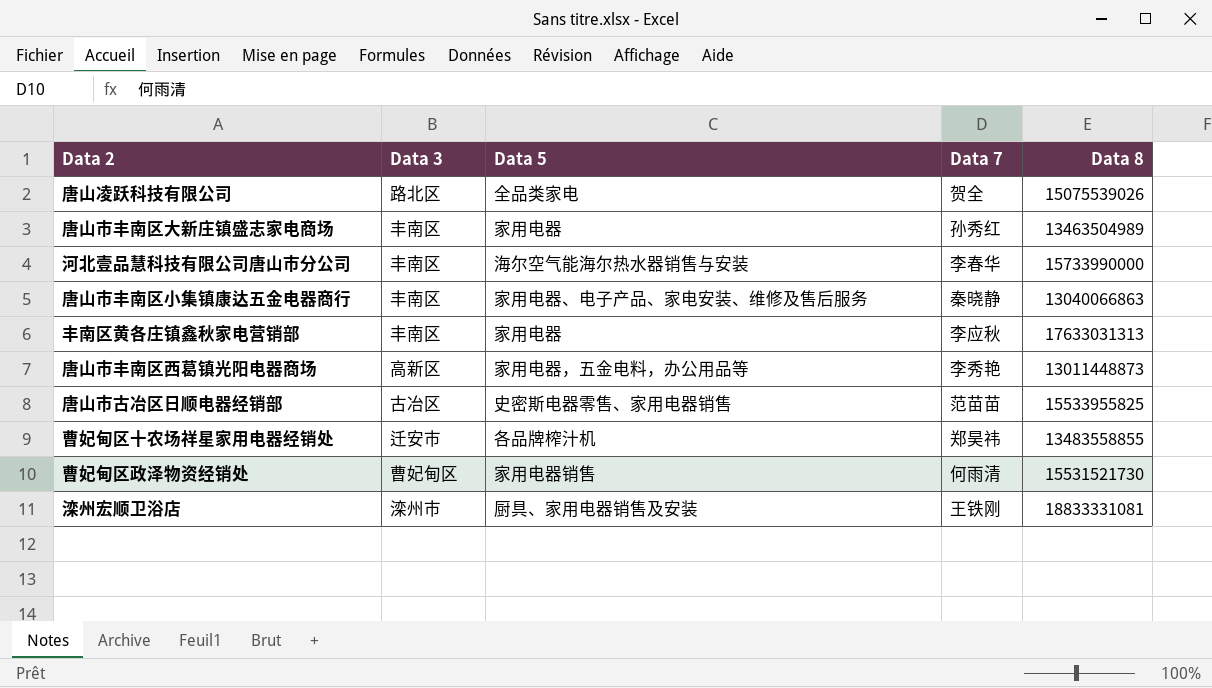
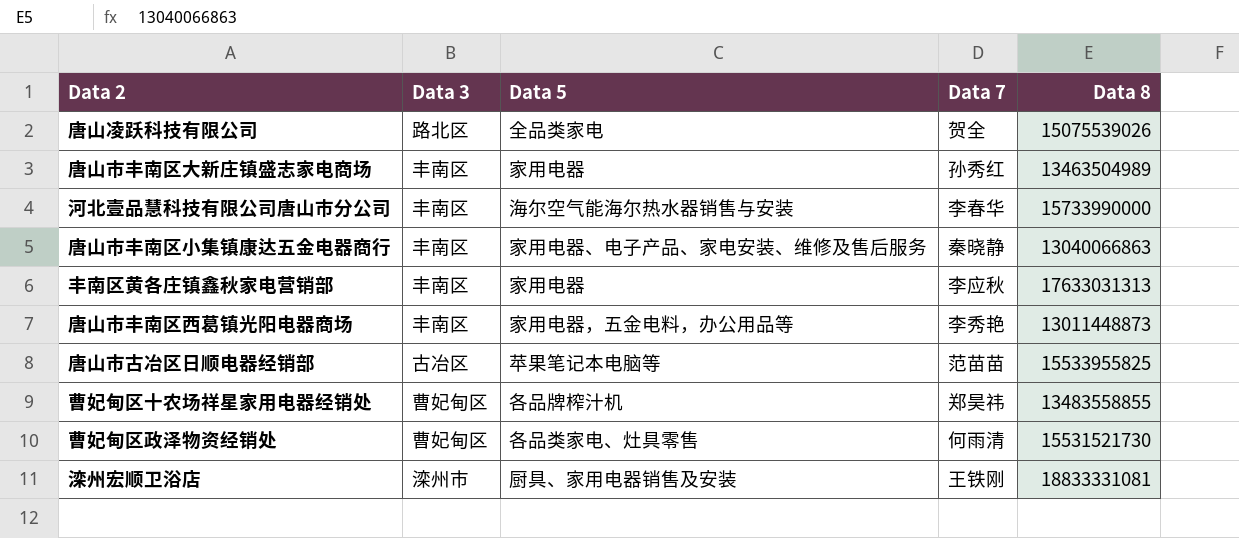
唐山市丰南区西葛镇光阳电器商场 | Data 3: 高新区 -> 丰南区
唐山市古冶区日顺电器经销部 | Data 5: 史密斯电器零售、家用电器销售 -> 苹果笔记本电脑等
曹妃甸区十农场祥星家用电器经销处 | Data 3: 迁安市 -> 曹妃甸区
曹妃甸区政泽物资经销处 | Data 5: 家用电器销售 -> 各品类家电、灶具零售

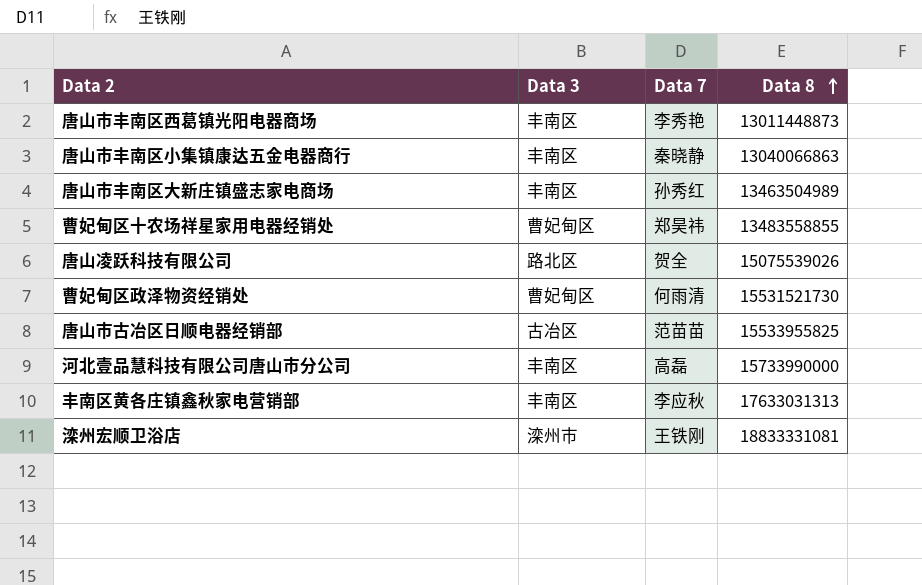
row order: none -> Data 8 ascending
column Data 5 | position: 3 -> none
河北壹品慧科技有限公司唐山市分公司 | Data 7: 李春华 -> 高磊

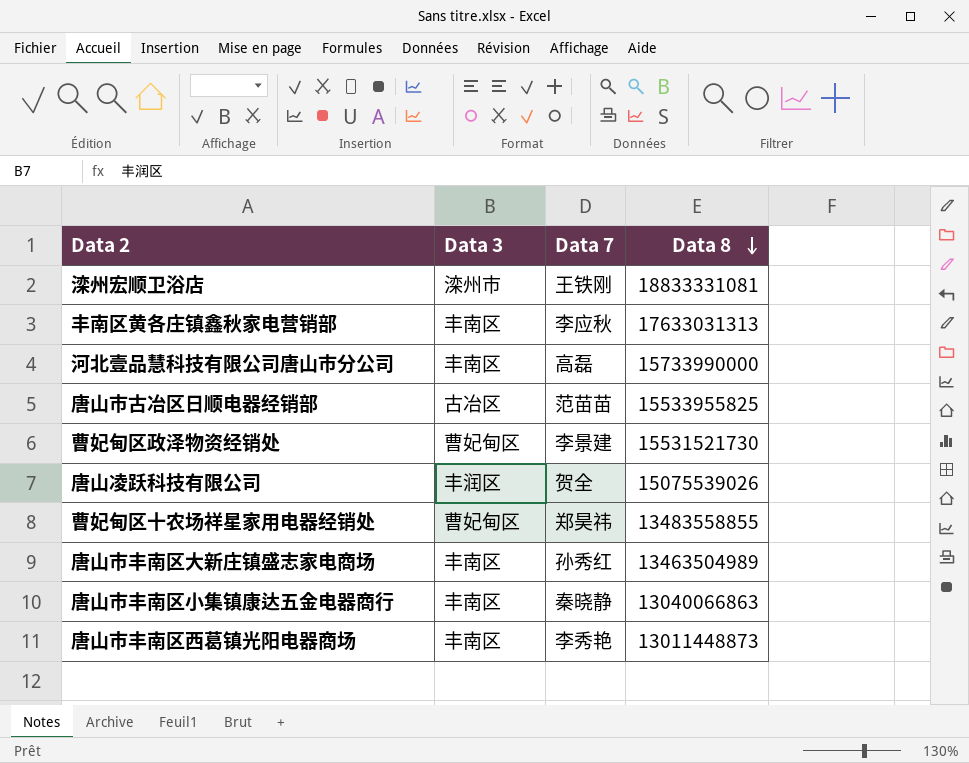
row order: Data 8 ascending -> Data 8 descending
曹妃甸区政泽物资经销处 | Data 7: 何雨清 -> 李景建
唐山凌跃科技有限公司 | Data 3: 路北区 -> 丰润区

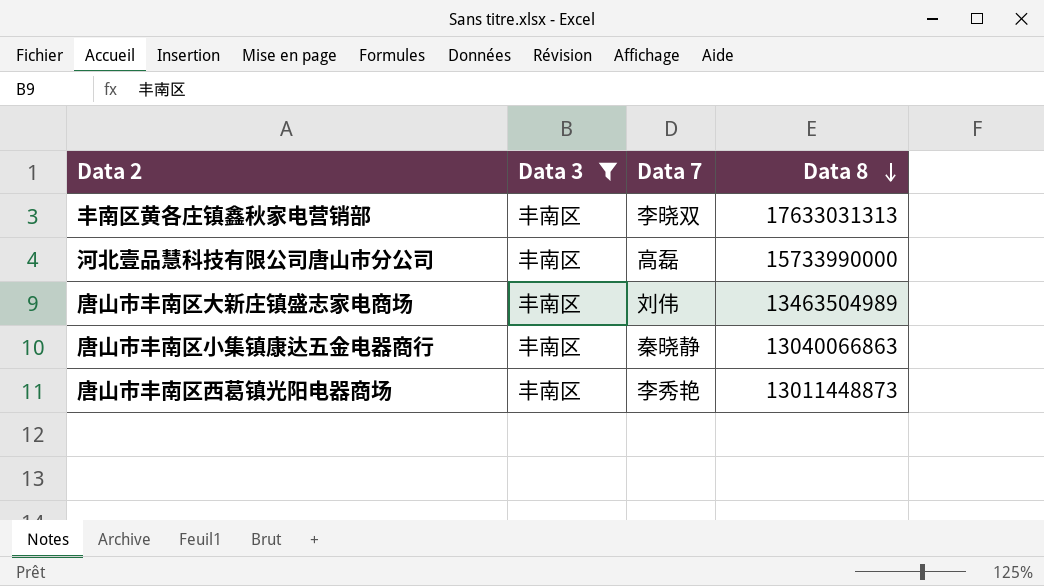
filter: none -> Data 3 = 丰南区
丰南区黄各庄镇鑫秋家电营销部 | Data 7: 李应秋 -> 李晓双
唐山市丰南区大新庄镇盛志家电商场 | Data 7: 孙秀红 -> 刘伟

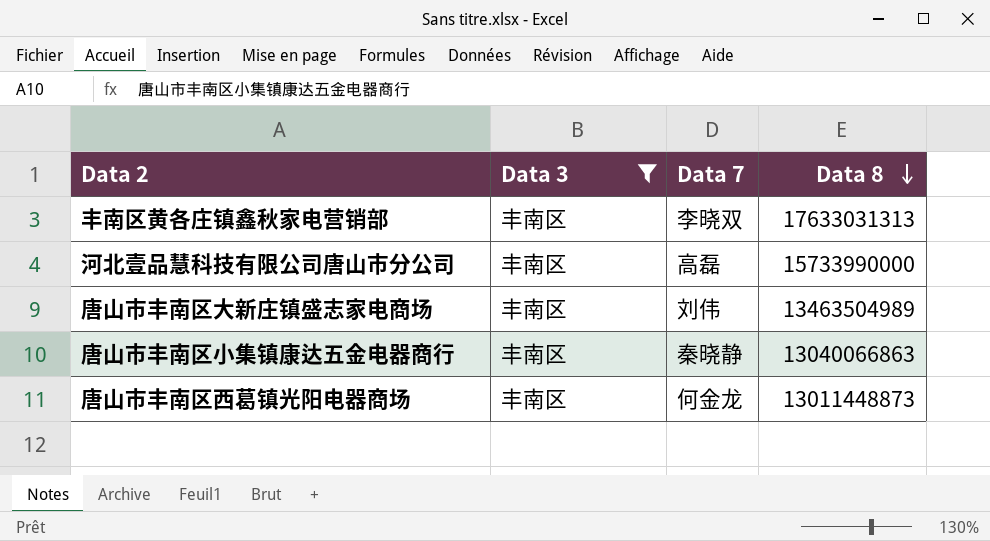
唐山市丰南区西葛镇光阳电器商场 | Data 7: 李秀艳 -> 何金龙

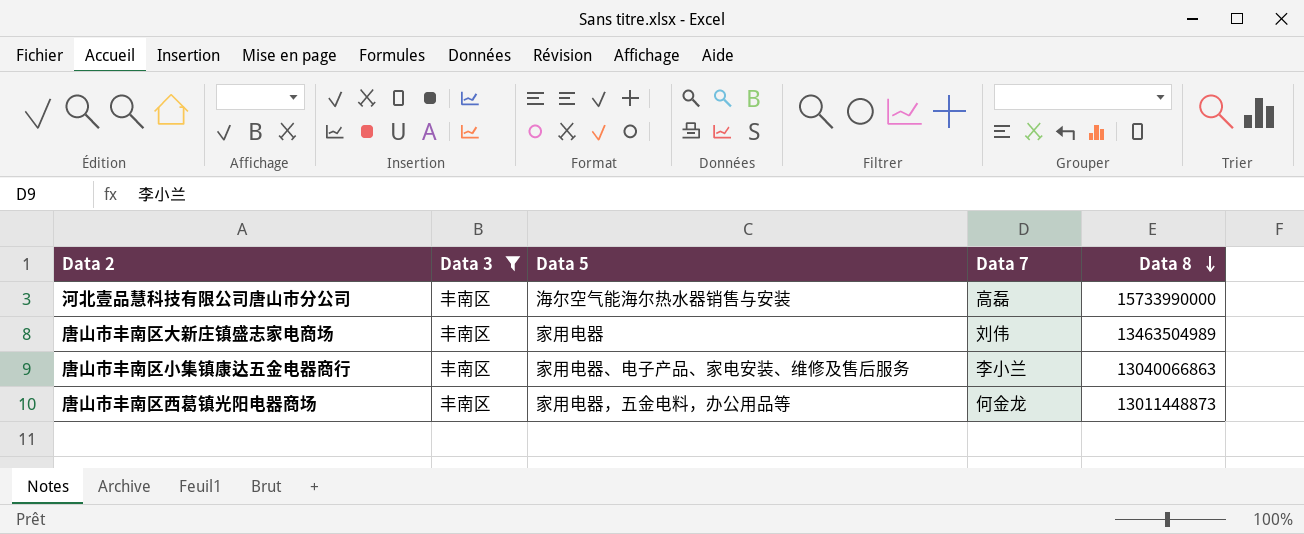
column Data 5 | position: none -> 3
row 丰南区黄各庄镇鑫秋家电营销部: 丰南区 | 李晓双 | 17633031313 -> none
唐山市丰南区小集镇康达五金电器商行 | Data 7: 秦晓静 -> 李小兰

